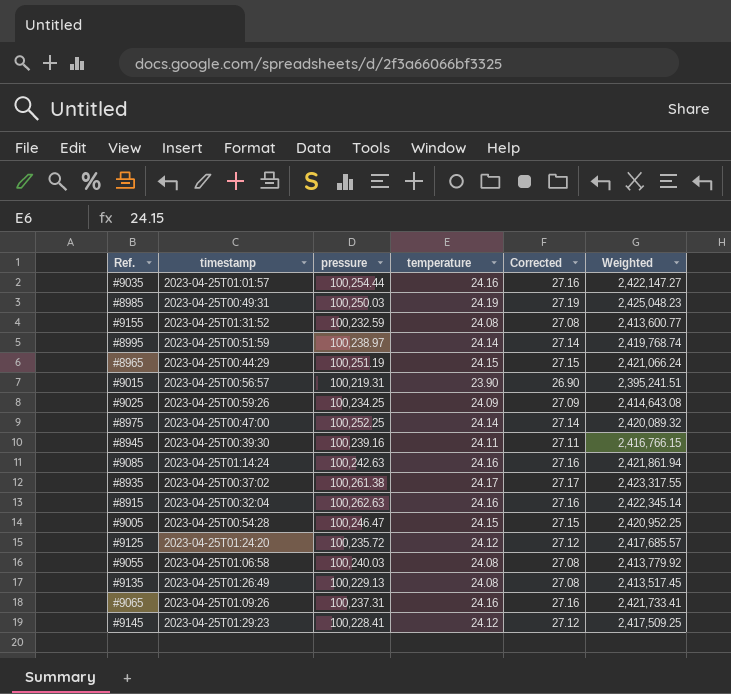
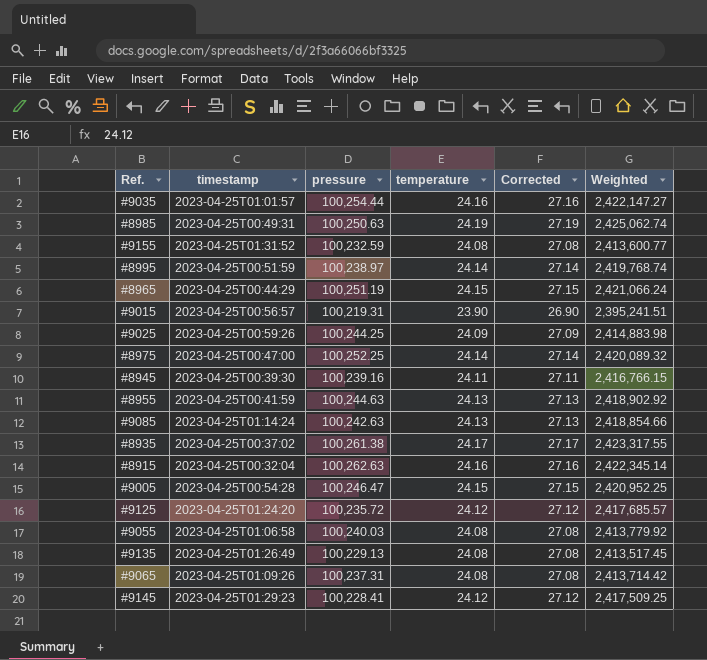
#8985 | pressure: 100,250.03 -> 100,250.63
#8985 | Weighted: 2,425,048.23 -> 2,425,062.74
#9025 | pressure: 100,234.25 -> 100,244.25
#9025 | Weighted: 2,414,643.08 -> 2,414,883.98
row #8955: none -> 2023-04-25T00:41:59 | 100,244.63 | 24.13 | 27.13 | 2,418,902.92
#9085 | temperature: 24.16 -> 24.13
#9085 | Corrected: 27.16 -> 27.13
#9085 | Weighted: 2,421,861.94 -> 2,418,854.66
#9065 | temperature: 24.16 -> 24.08
#9065 | Corrected: 27.16 -> 27.08
#9065 | Weighted: 2,421,733.41 -> 2,413,714.42

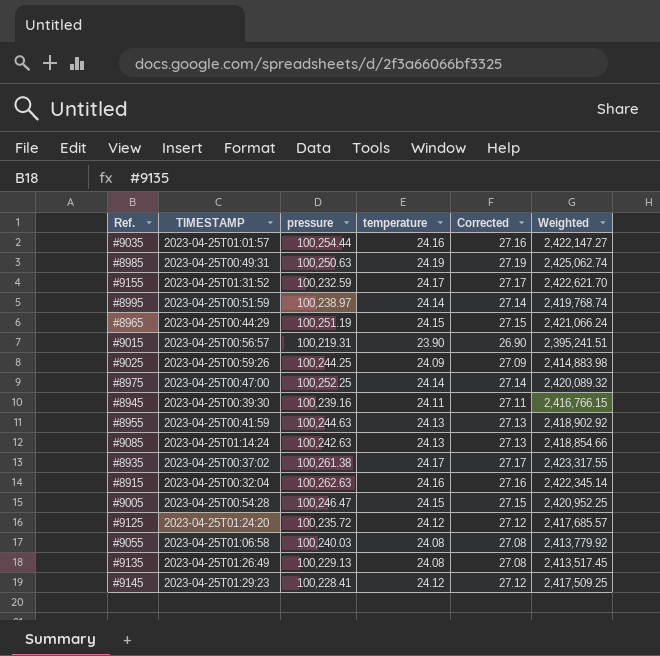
column name: timestamp -> TIMESTAMP
row #9065: 2023-04-25T01:09:26 | 100,237.31 | 24.08 | 27.08 | 2,413,714.42 -> none
#9155 | temperature: 24.08 -> 24.17
#9155 | Corrected: 27.08 -> 27.17
#9155 | Weighted: 2,413,600.77 -> 2,422,621.70

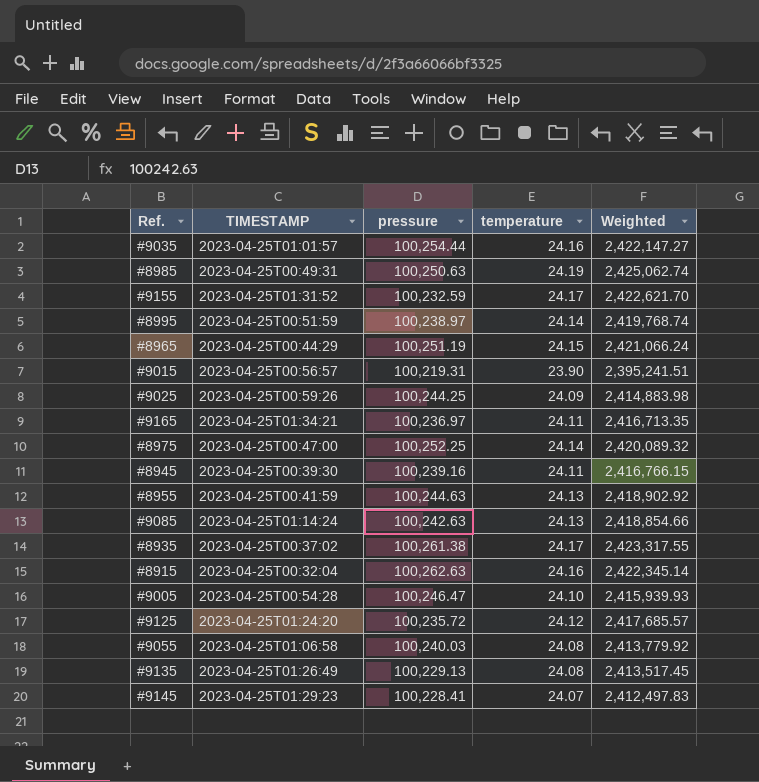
column Corrected | formula: [temperature] + 3 -> none
row #9165: none -> 2023-04-25T01:34:21 | 100,236.97 | 24.11 | 2,416,713.35
#9005 | temperature: 24.15 -> 24.10
#9005 | Weighted: 2,420,952.25 -> 2,415,939.93
#9145 | temperature: 24.12 -> 24.07
#9145 | Weighted: 2,417,509.25 -> 2,412,497.83

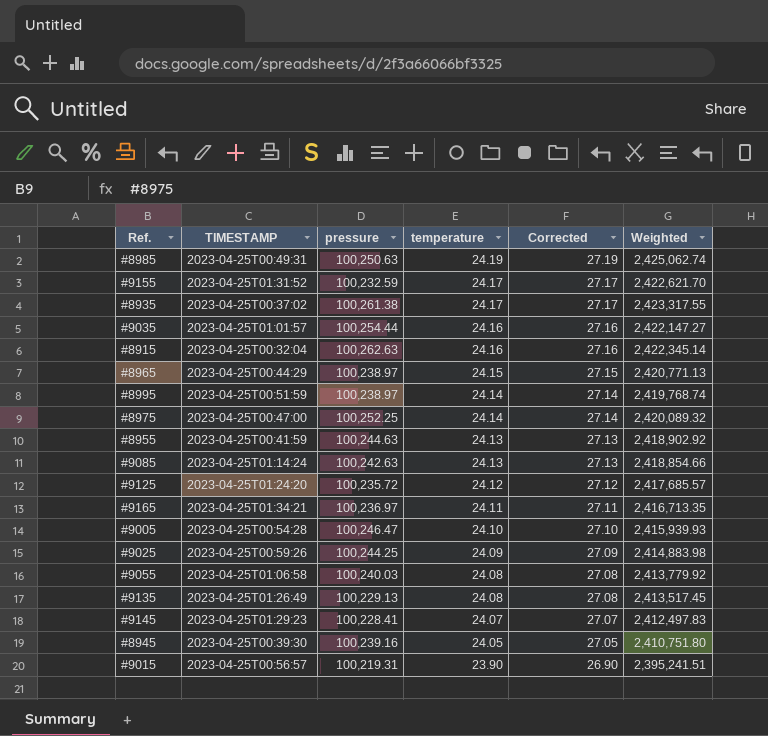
row order: none -> temperature descending
column Corrected | formula: none -> [temperature] + 3
#8965 | pressure: 100,251.19 -> 100,238.97
#8965 | Weighted: 2,421,066.24 -> 2,420,771.13
#8945 | temperature: 24.11 -> 24.05
#8945 | Weighted: 2,416,766.15 -> 2,410,751.80

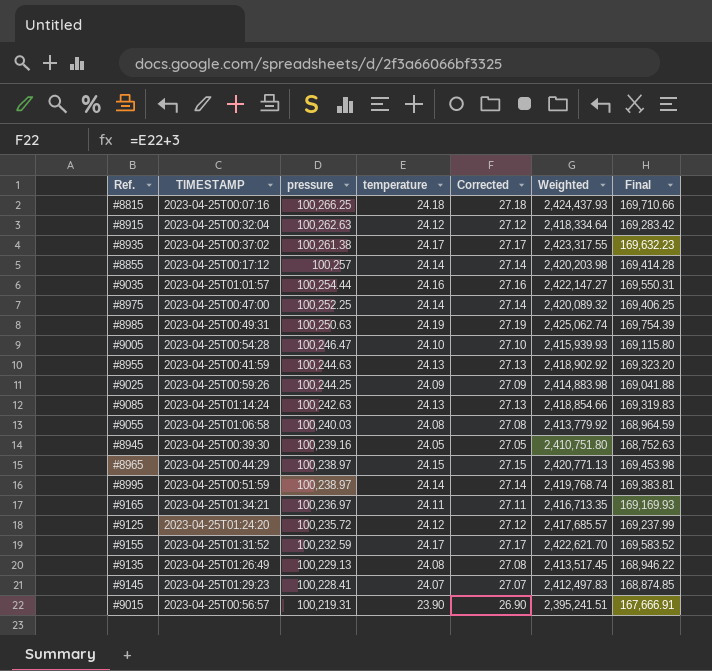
row order: temperature descending -> pressure descending
column Final | formula: none -> [Weighted] * 0.07
row #8815: none -> 2023-04-25T00:07:16 | 100,266.25 | 24.18 | 27.18 | 2,424,437.93 | 169,710.66
#8915 | temperature: 24.16 -> 24.12
#8915 | Corrected: 27.16 -> 27.12
#8915 | Weighted: 2,422,345.14 -> 2,418,334.64
row #8855: none -> 2023-04-25T00:17:12 | 100,257 | 24.14 | 27.14 | 2,420,203.98 | 169,414.28

